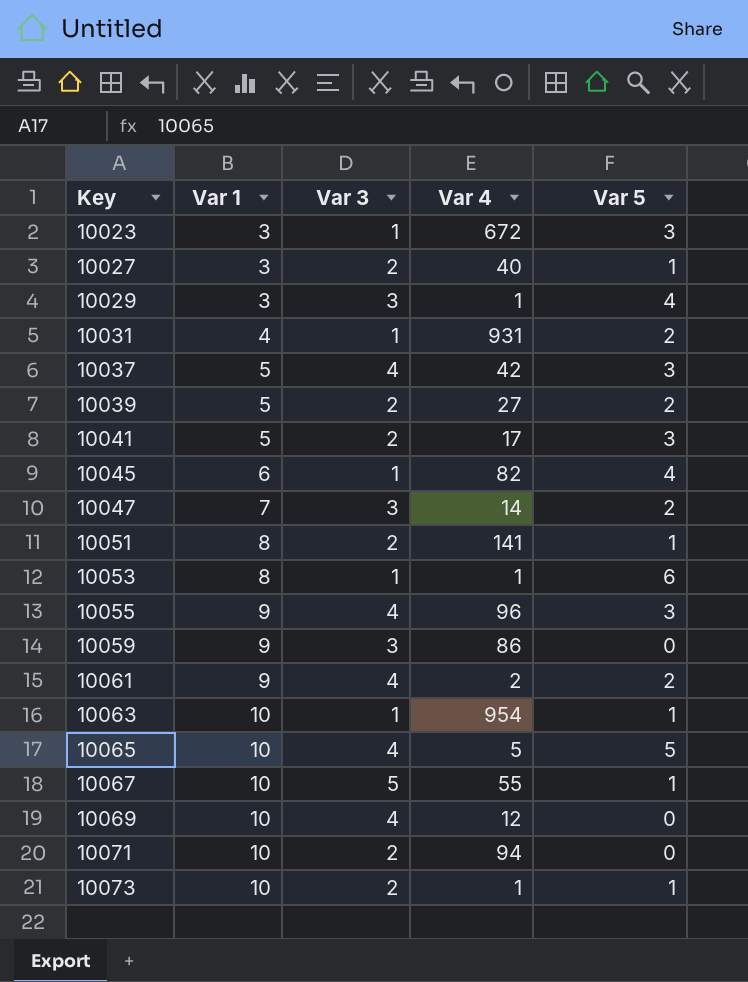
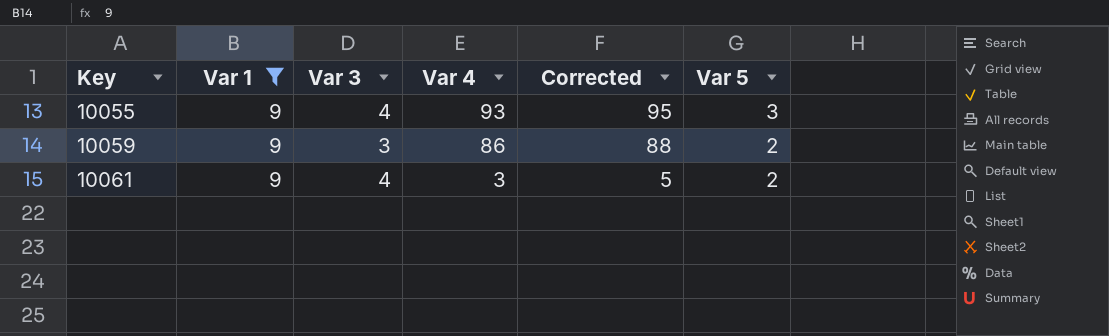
filter: none -> Var 1 = 9
column Corrected | formula: none -> [Var 4] + 2
10055 | Var 4: 96 -> 93
10059 | Var 5: 0 -> 2
10061 | Var 4: 2 -> 3

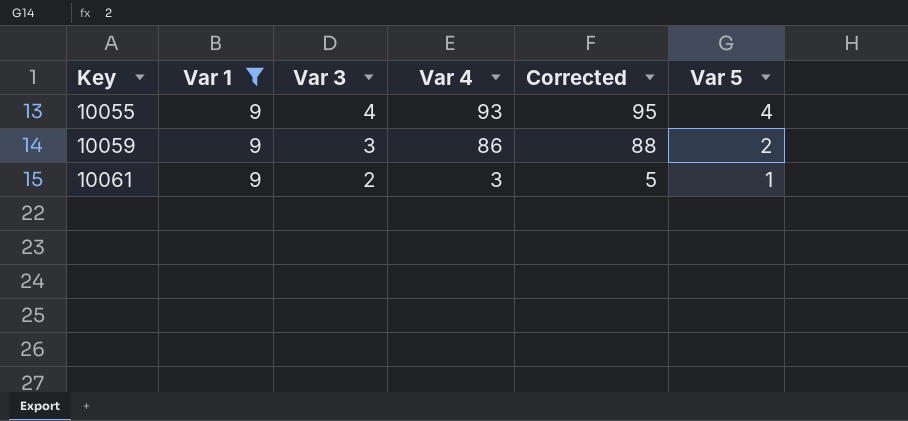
10055 | Var 5: 3 -> 4
10061 | Var 3: 4 -> 2
10061 | Var 5: 2 -> 1

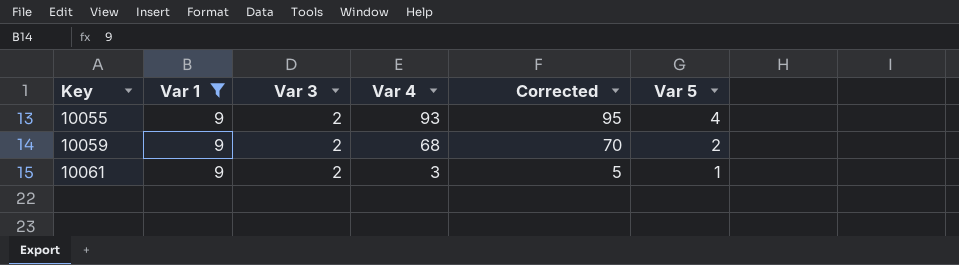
10055 | Var 3: 4 -> 2
10059 | Var 3: 3 -> 2
10059 | Var 4: 86 -> 68
10059 | Corrected: 88 -> 70

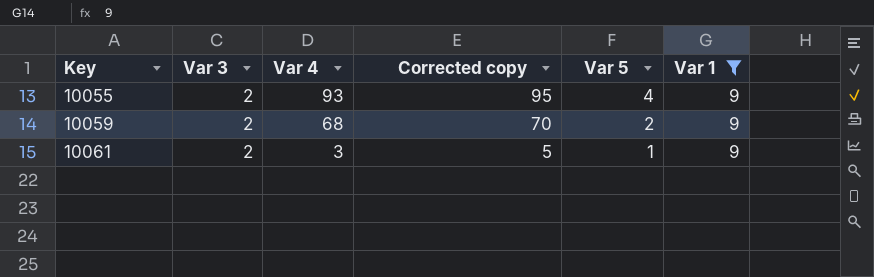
column name: Corrected -> Corrected copy
column Var 1 | position: 2 -> 6

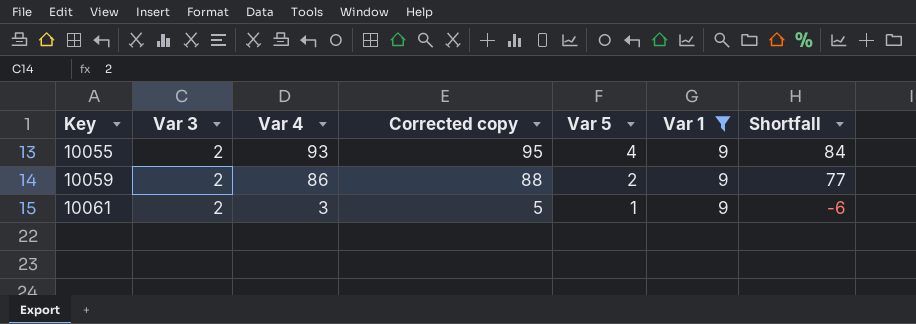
column Shortfall | formula: none -> [Var 4] - [Var 1]
10059 | Var 4: 68 -> 86
10059 | Corrected copy: 70 -> 88

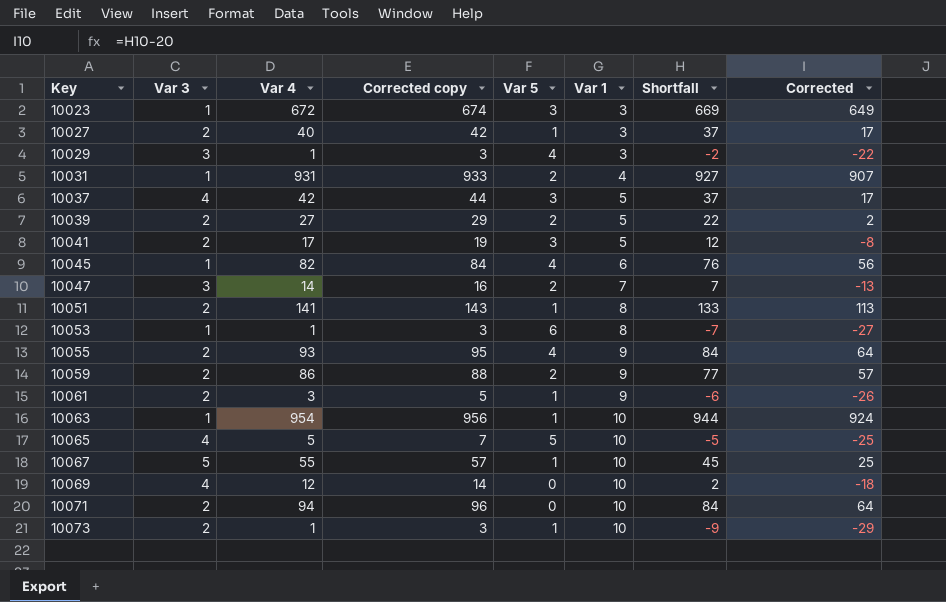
filter: Var 1 = 9 -> none
column Corrected | formula: none -> [Shortfall] - 20

